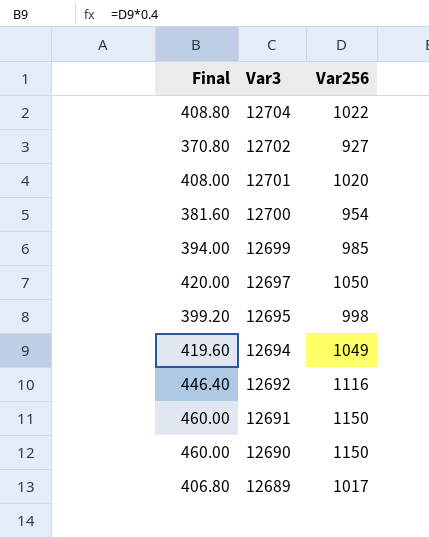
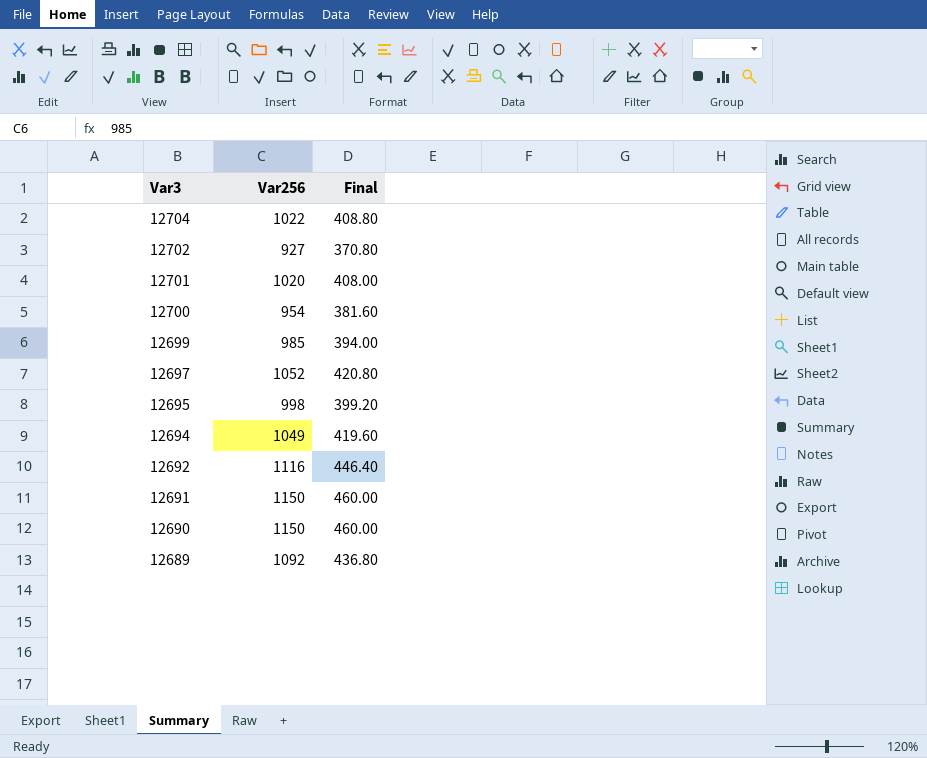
column Final | position: 1 -> 3
12697 | Var256: 1050 -> 1052
12697 | Final: 420.00 -> 420.80
12689 | Var256: 1017 -> 1092
12689 | Final: 406.80 -> 436.80

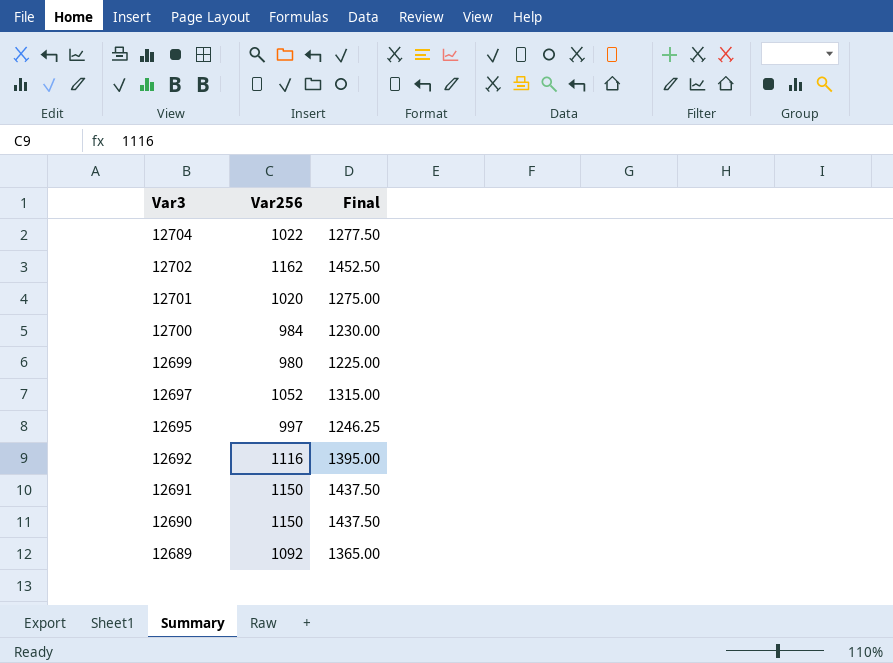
column Final | formula: [Var256] * 0.4 -> [Var256] * 1.25
row 12694: 1049 | 419.60 -> none
12702 | Var256: 927 -> 1162
12700 | Var256: 954 -> 984
12699 | Var256: 985 -> 980
12695 | Var256: 998 -> 997

